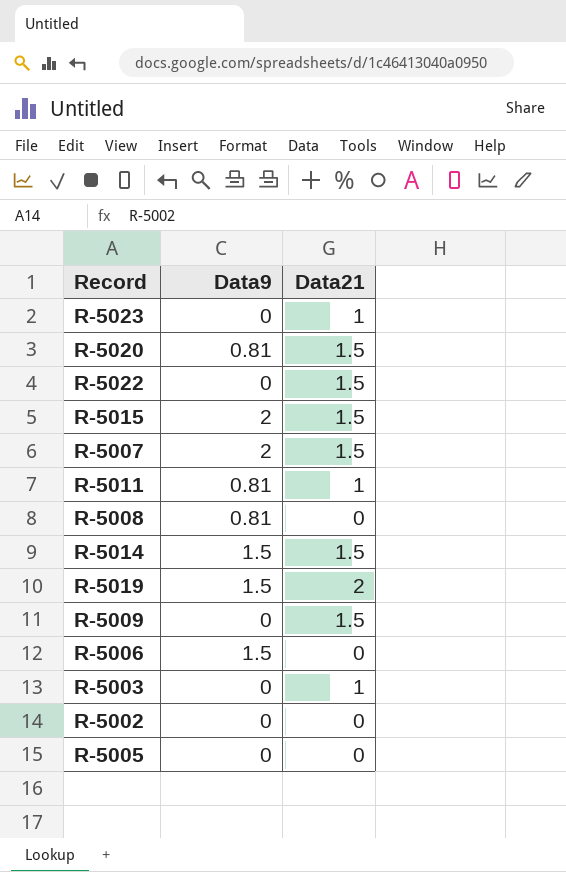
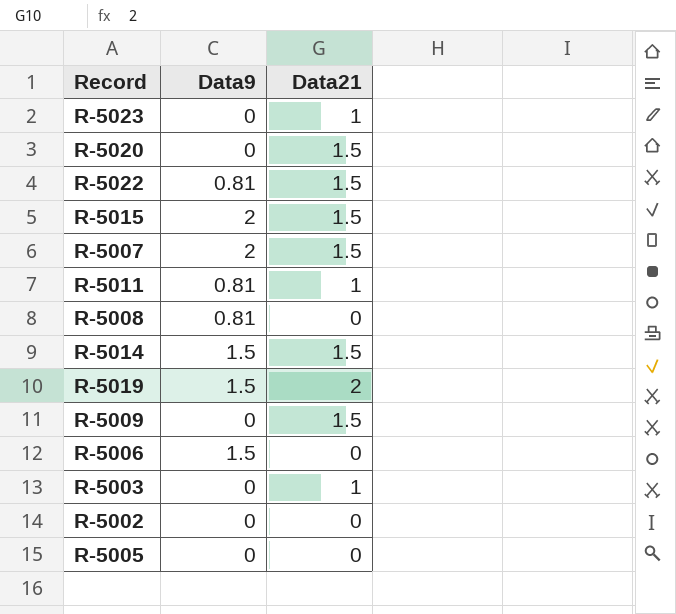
R-5020 | Data9: 0.81 -> 0
R-5022 | Data9: 0 -> 0.81

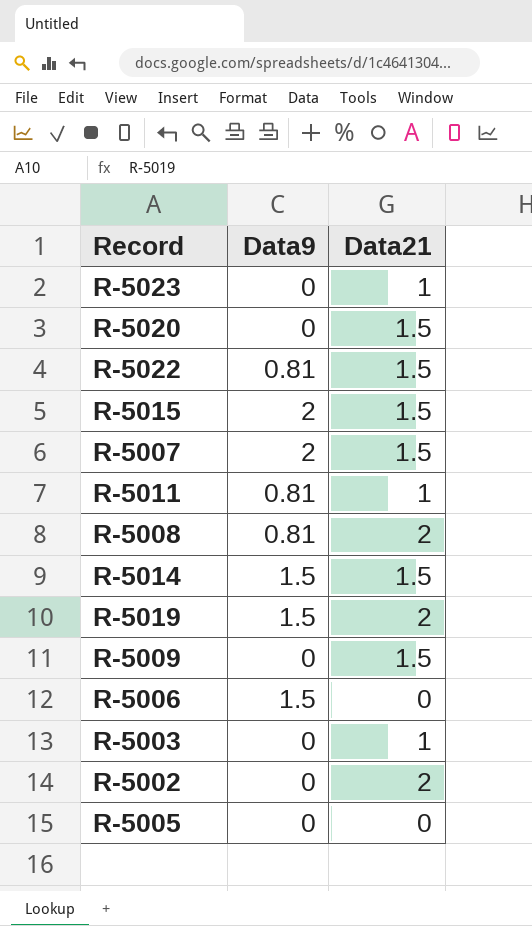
R-5008 | Data21: 0 -> 2
R-5002 | Data21: 0 -> 2

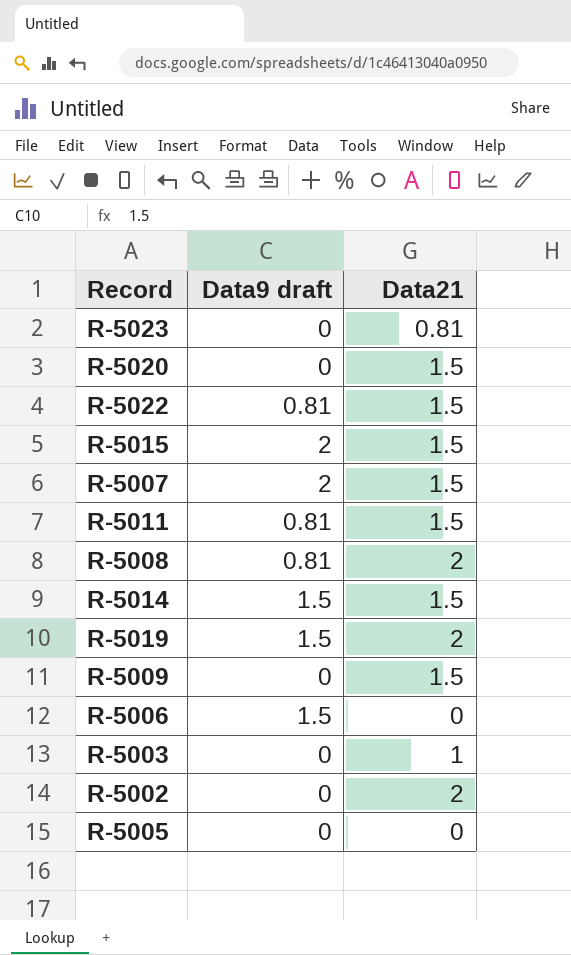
column name: Data9 -> Data9 draft
R-5023 | Data21: 1 -> 0.81
R-5011 | Data21: 1 -> 1.5

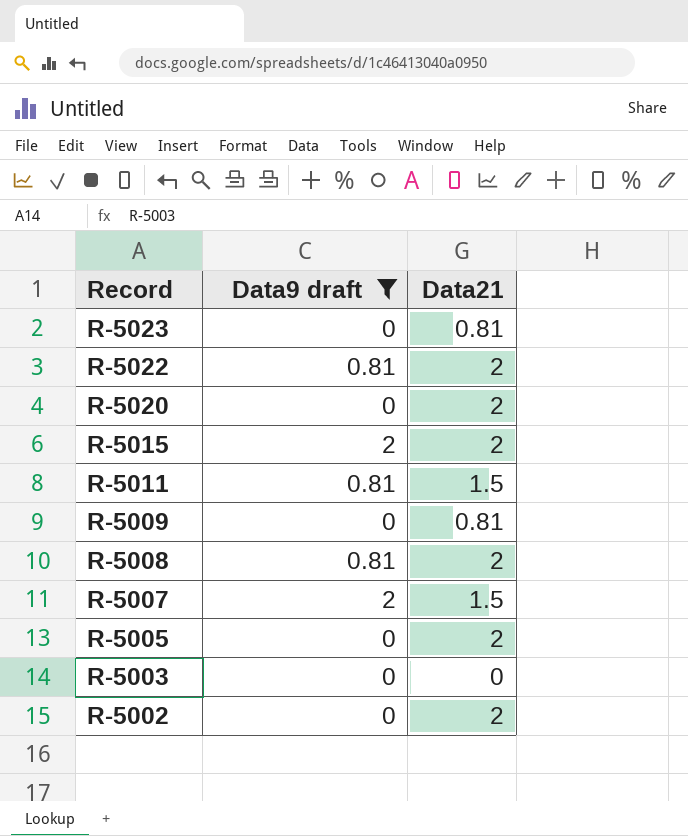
filter: none -> Data9 draft != 1.5
row order: none -> Record descending
R-5022 | Data21: 1.5 -> 2
R-5020 | Data21: 1.5 -> 2
R-5015 | Data21: 1.5 -> 2
R-5009 | Data21: 1.5 -> 0.81
R-5005 | Data21: 0 -> 2
R-5003 | Data21: 1 -> 0

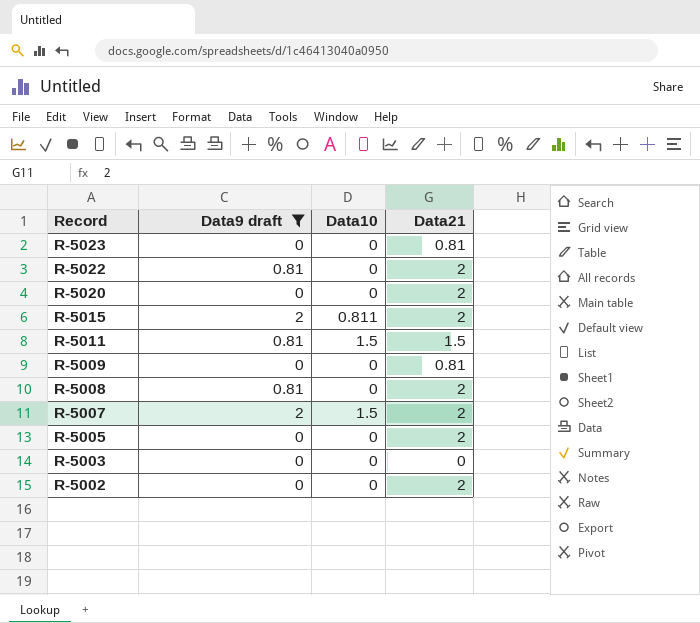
column Data10 | position: none -> 3
R-5007 | Data21: 1.5 -> 2

